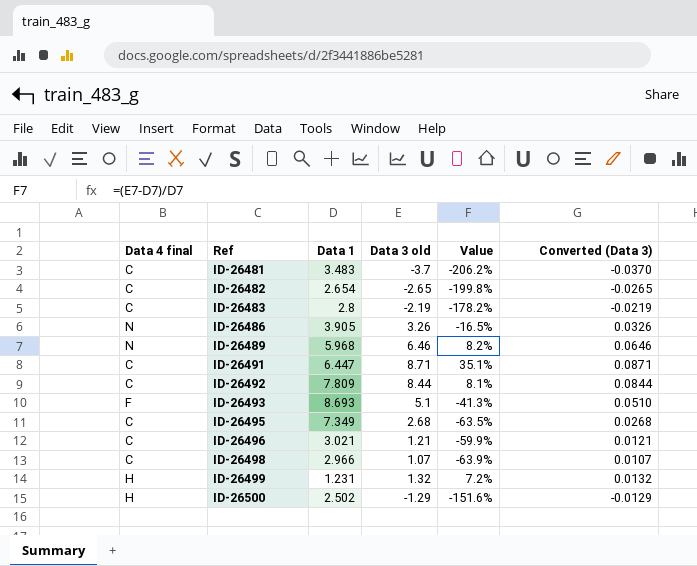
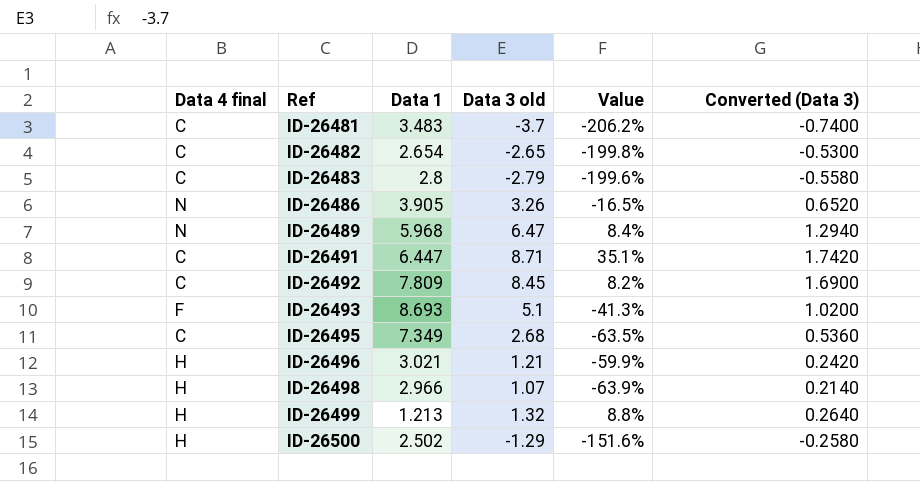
column Converted (Data 3) | formula: [Data 3 old] * 0.01 -> [Data 3 old] * 0.2
ID-26483 | Data 3 old: -2.19 -> -2.79
ID-26483 | Value: -178.2% -> -199.6%
ID-26489 | Data 3 old: 6.46 -> 6.47
ID-26489 | Value: 8.2% -> 8.4%
ID-26492 | Data 3 old: 8.44 -> 8.45
ID-26492 | Value: 8.1% -> 8.2%
ID-26496 | Data 4 final: C -> H
ID-26498 | Data 4 final: C -> H
ID-26499 | Data 1: 1.231 -> 1.213
ID-26499 | Value: 7.2% -> 8.8%

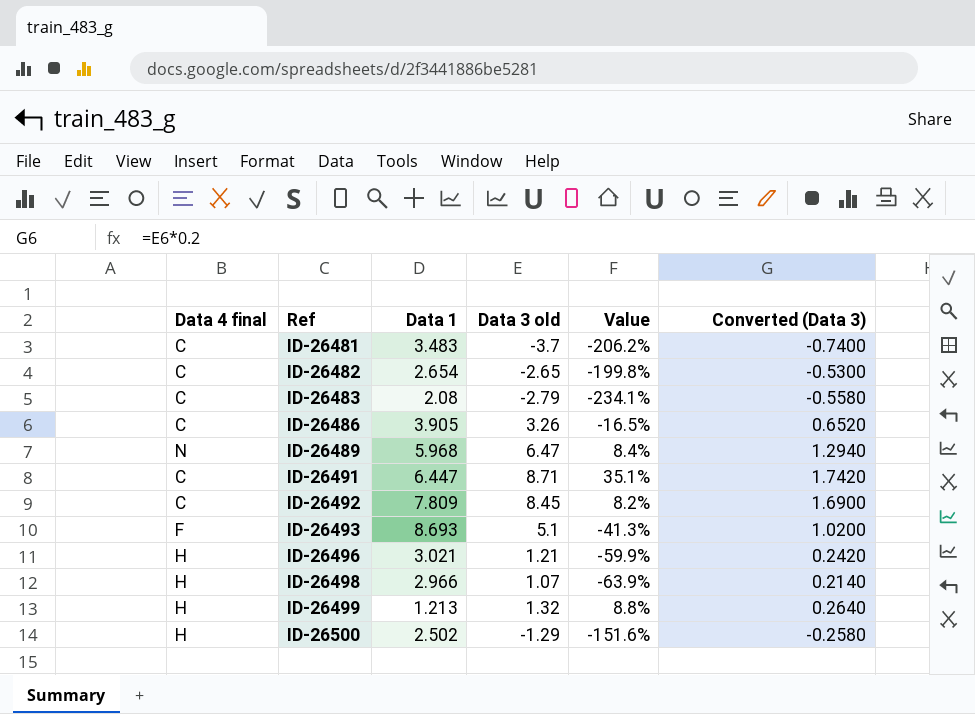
row ID-26495: C | 7.349 | 2.68 | -63.5% | 0.5360 -> none
ID-26483 | Data 1: 2.8 -> 2.08
ID-26483 | Value: -199.6% -> -234.1%
ID-26486 | Data 4 final: N -> C

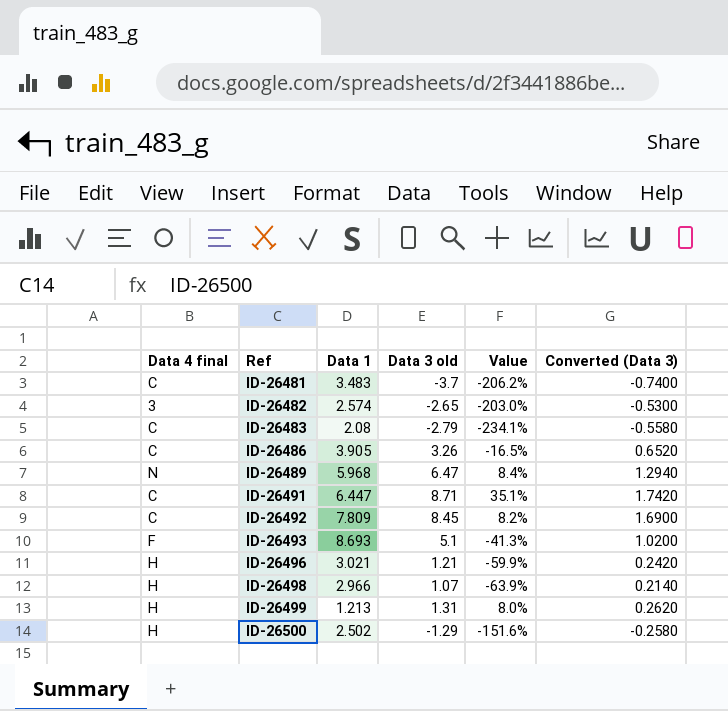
ID-26482 | Data 4 final: C -> 3
ID-26482 | Data 1: 2.654 -> 2.574
ID-26482 | Value: -199.8% -> -203.0%
ID-26499 | Data 3 old: 1.32 -> 1.31
ID-26499 | Value: 8.8% -> 8.0%
ID-26499 | Converted (Data 3): 0.2640 -> 0.2620

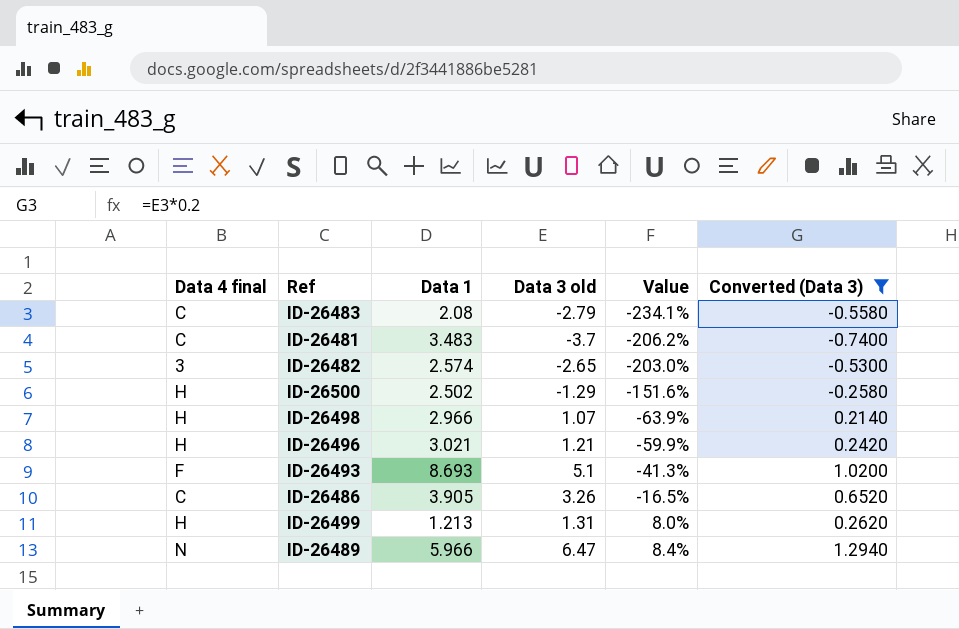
filter: none -> Converted (Data 3) <= 1.2940
row order: Ref ascending -> Value ascending
ID-26489 | Data 1: 5.968 -> 5.966

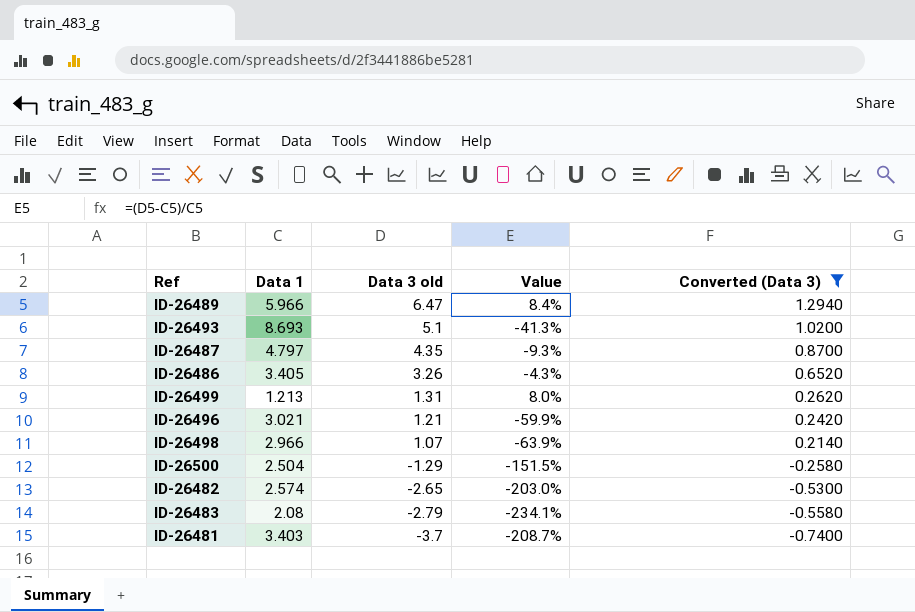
row order: Value ascending -> Data 3 old descending
column Data 4 final | position: 1 -> none
row ID-26487: none -> 4.797 | 4.35 | -9.3% | 0.8700
ID-26486 | Data 1: 3.905 -> 3.405
ID-26486 | Value: -16.5% -> -4.3%
ID-26500 | Data 1: 2.502 -> 2.504
ID-26500 | Value: -151.6% -> -151.5%
ID-26481 | Data 1: 3.483 -> 3.403
ID-26481 | Value: -206.2% -> -208.7%

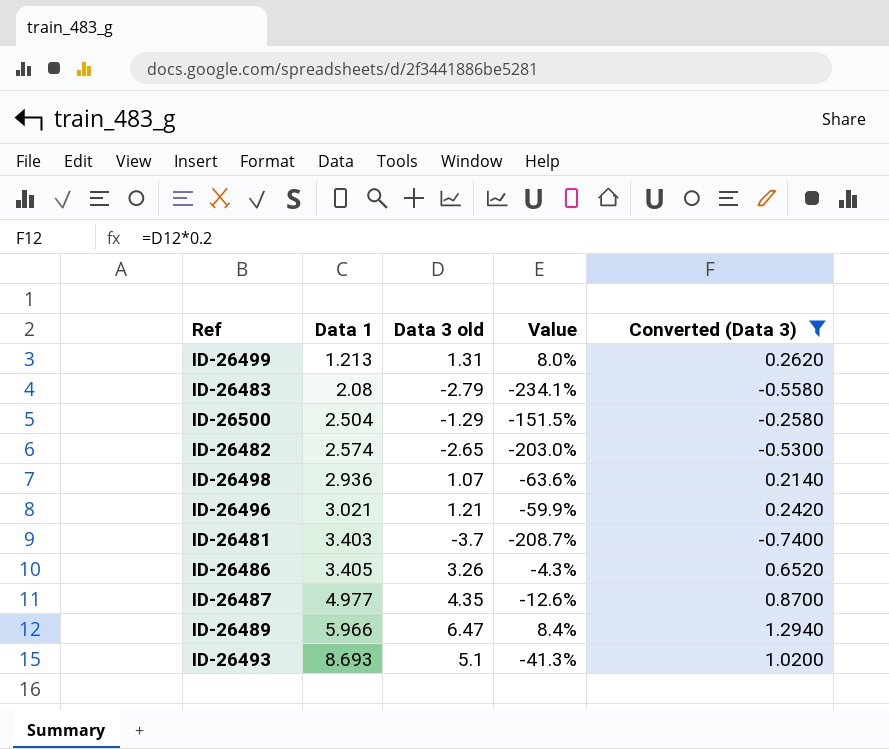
row order: Data 3 old descending -> Data 1 ascending
ID-26498 | Data 1: 2.966 -> 2.936
ID-26498 | Value: -63.9% -> -63.6%
ID-26487 | Data 1: 4.797 -> 4.977
ID-26487 | Value: -9.3% -> -12.6%

